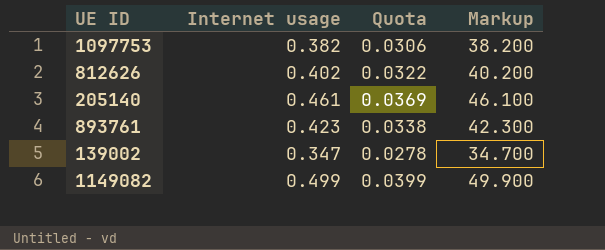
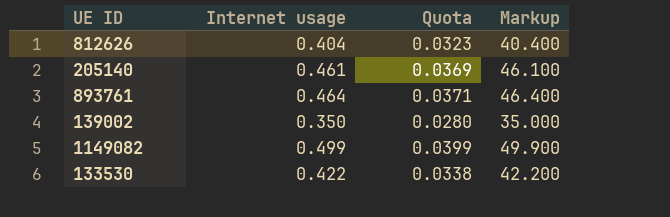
row 1097753: 0.382 | 0.0306 | 38.200 -> none
812626 | Internet usage: 0.402 -> 0.404
812626 | Quota: 0.0322 -> 0.0323
812626 | Markup: 40.200 -> 40.400
893761 | Internet usage: 0.423 -> 0.464
893761 | Quota: 0.0338 -> 0.0371
893761 | Markup: 42.300 -> 46.400
139002 | Internet usage: 0.347 -> 0.350
139002 | Quota: 0.0278 -> 0.0280
139002 | Markup: 34.700 -> 35.000
row 133530: none -> 0.422 | 0.0338 | 42.200

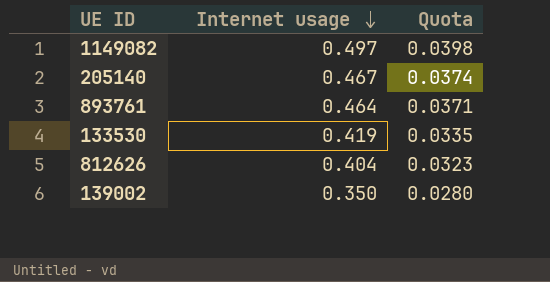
row order: none -> Internet usage descending
column Markup | formula: [Internet usage] * 100 -> none
1149082 | Internet usage: 0.499 -> 0.497
1149082 | Quota: 0.0399 -> 0.0398
205140 | Internet usage: 0.461 -> 0.467
205140 | Quota: 0.0369 -> 0.0374
133530 | Internet usage: 0.422 -> 0.419
133530 | Quota: 0.0338 -> 0.0335

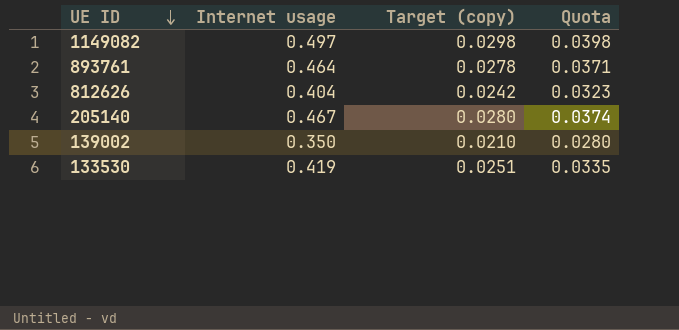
row order: Internet usage descending -> UE ID descending
column Target (copy) | formula: none -> [Internet usage] * 0.06

